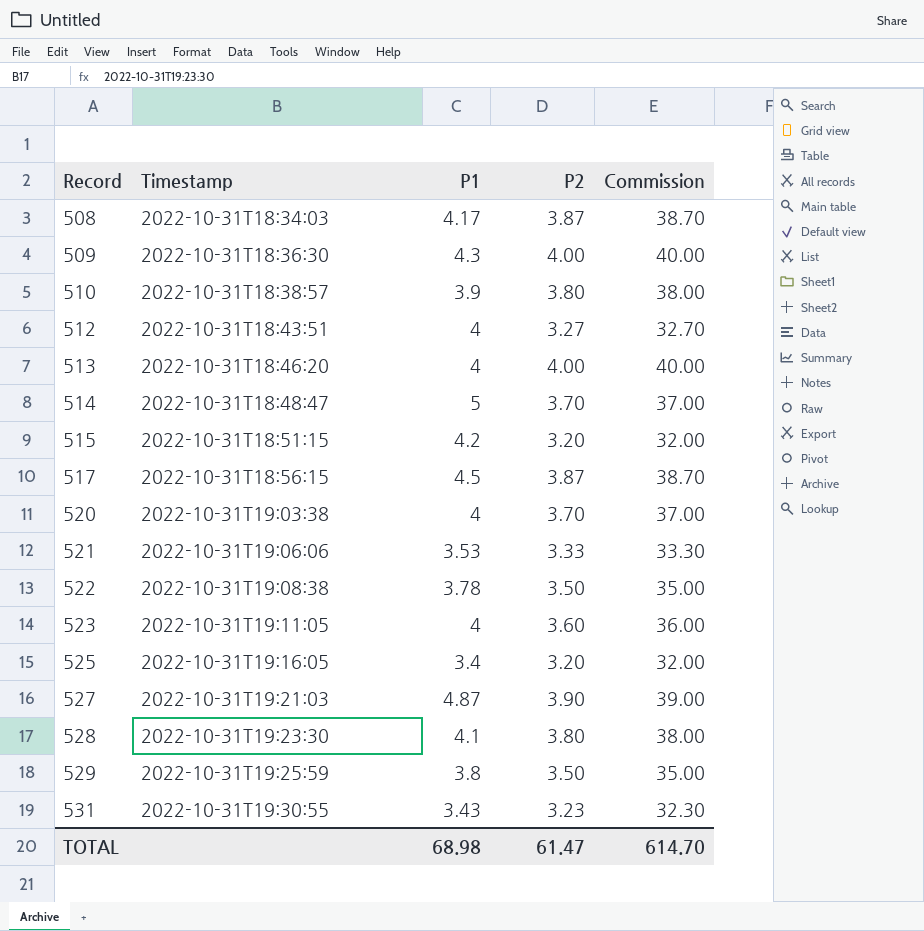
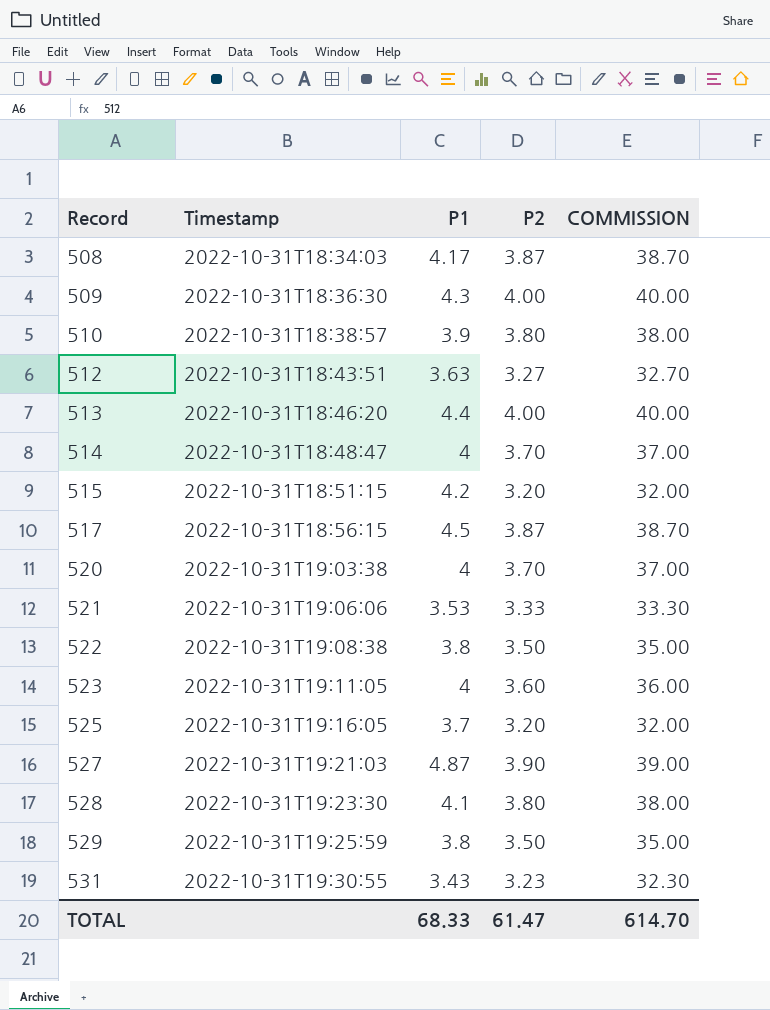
column name: Commission -> COMMISSION
512 | P1: 4 -> 3.63
513 | P1: 4 -> 4.4
514 | P1: 5 -> 4
522 | P1: 3.78 -> 3.8
525 | P1: 3.4 -> 3.7
TOTAL | P1: 68.98 -> 68.33

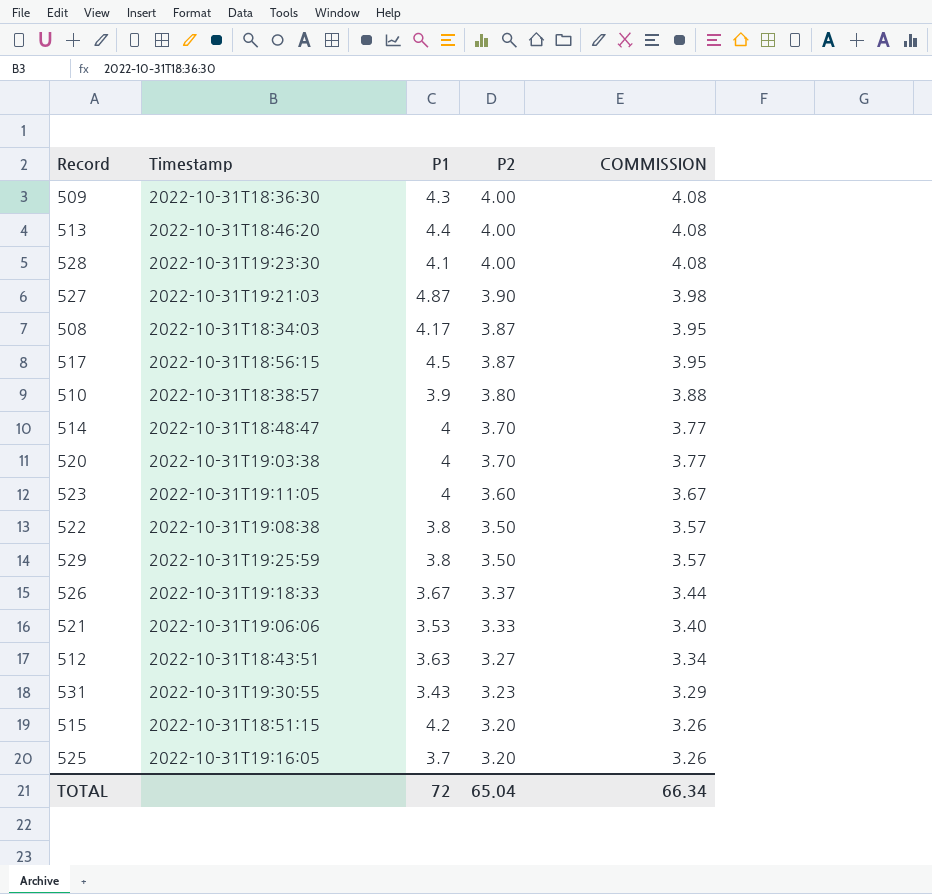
row order: Record ascending -> P2 descending
column COMMISSION | formula: [P2] * 10 -> [P2] * 1.02
528 | P2: 3.80 -> 4.00
row 526: none -> 2022-10-31T19:18:33 | 3.67 | 3.37 | 3.44
TOTAL | P1: 68.33 -> 72
TOTAL | P2: 61.47 -> 65.04
TOTAL | COMMISSION: 614.70 -> 66.34

